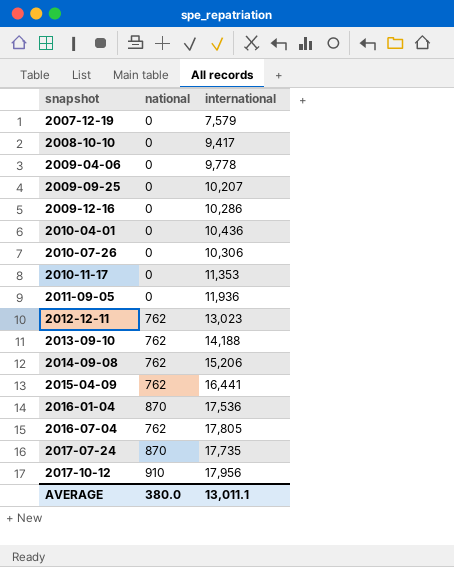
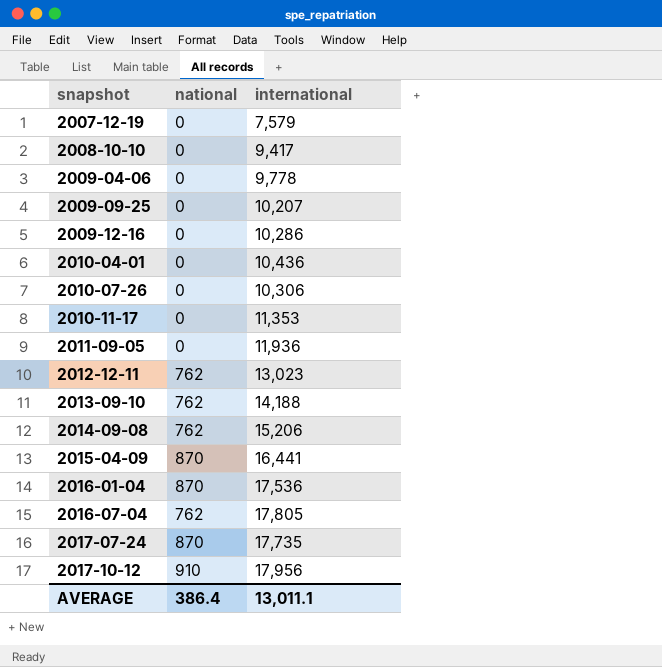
2015-04-09 | national: 762 -> 870
AVERAGE | national: 380.0 -> 386.4

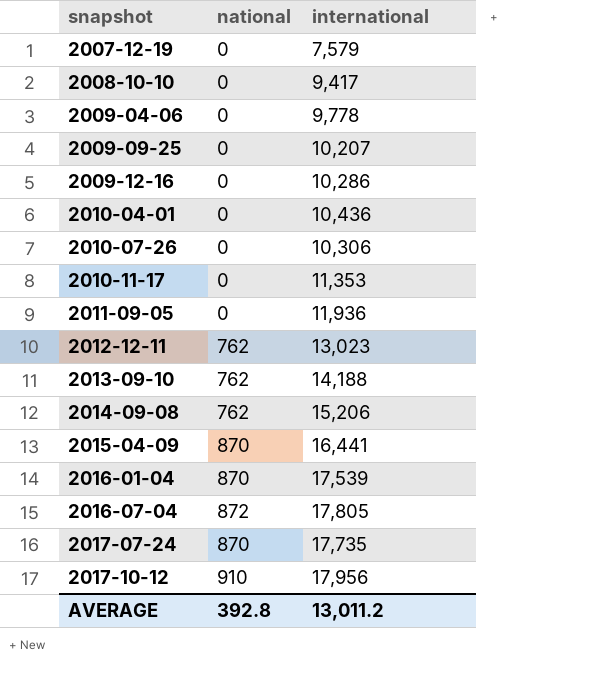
2016-01-04 | international: 17,536 -> 17,539
2016-07-04 | national: 762 -> 872
AVERAGE | national: 386.4 -> 392.8
AVERAGE | international: 13,011.1 -> 13,011.2

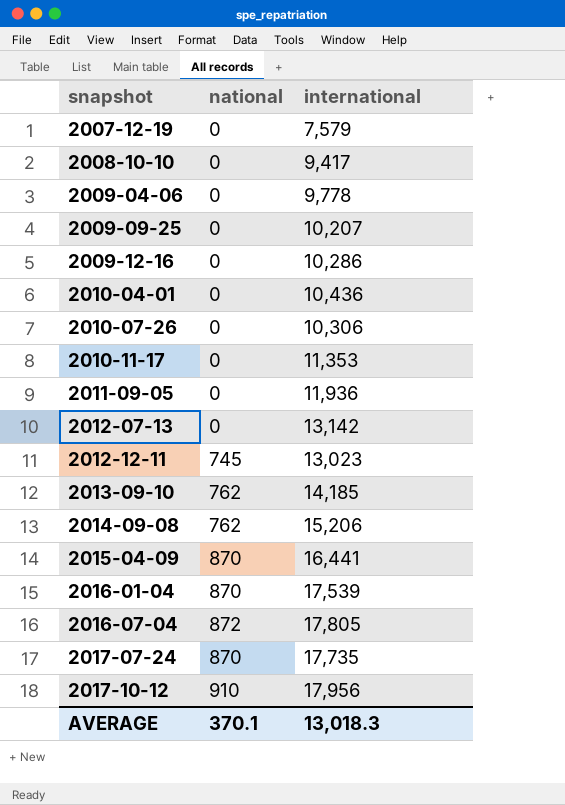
row 2012-07-13: none -> 0 | 13,142
2012-12-11 | national: 762 -> 745
2013-09-10 | international: 14,188 -> 14,185
AVERAGE | national: 392.8 -> 370.1
AVERAGE | international: 13,011.2 -> 13,018.3

